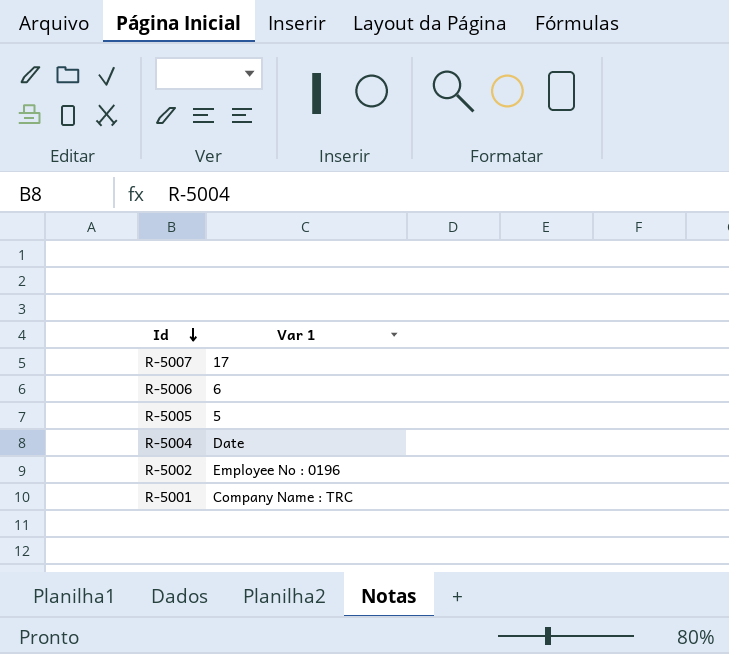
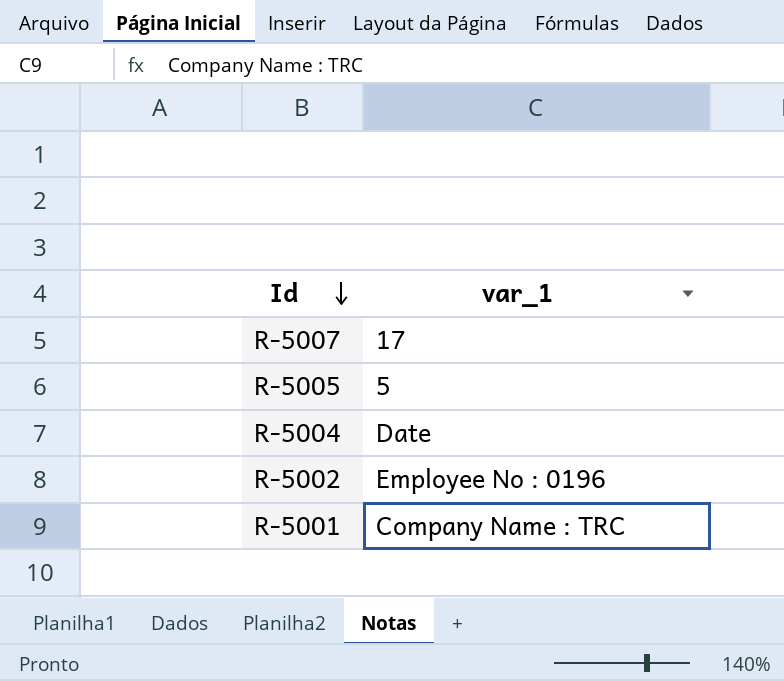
column name: Var 1 -> var_1
row R-5006: 6 -> none

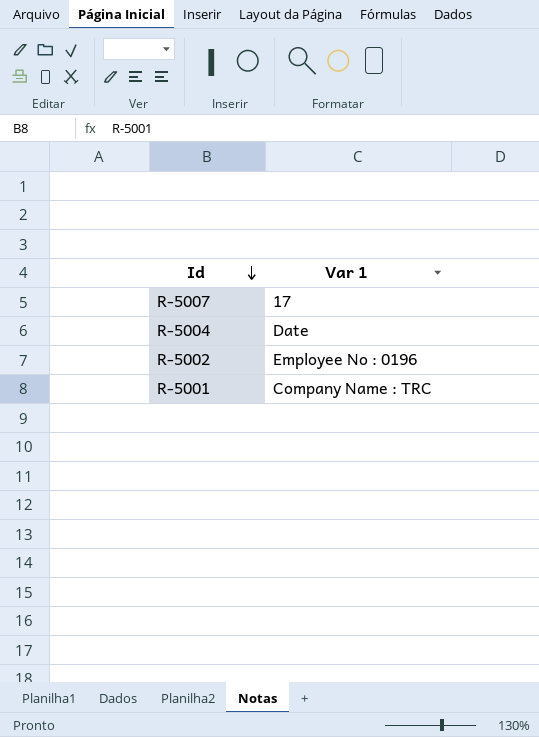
column name: var_1 -> Var 1
row R-5005: 5 -> none

